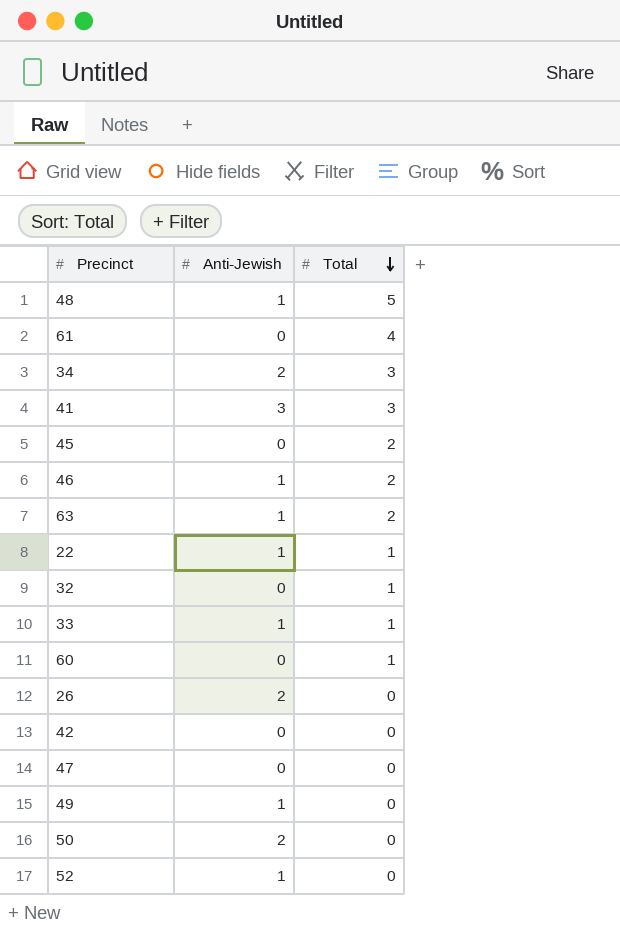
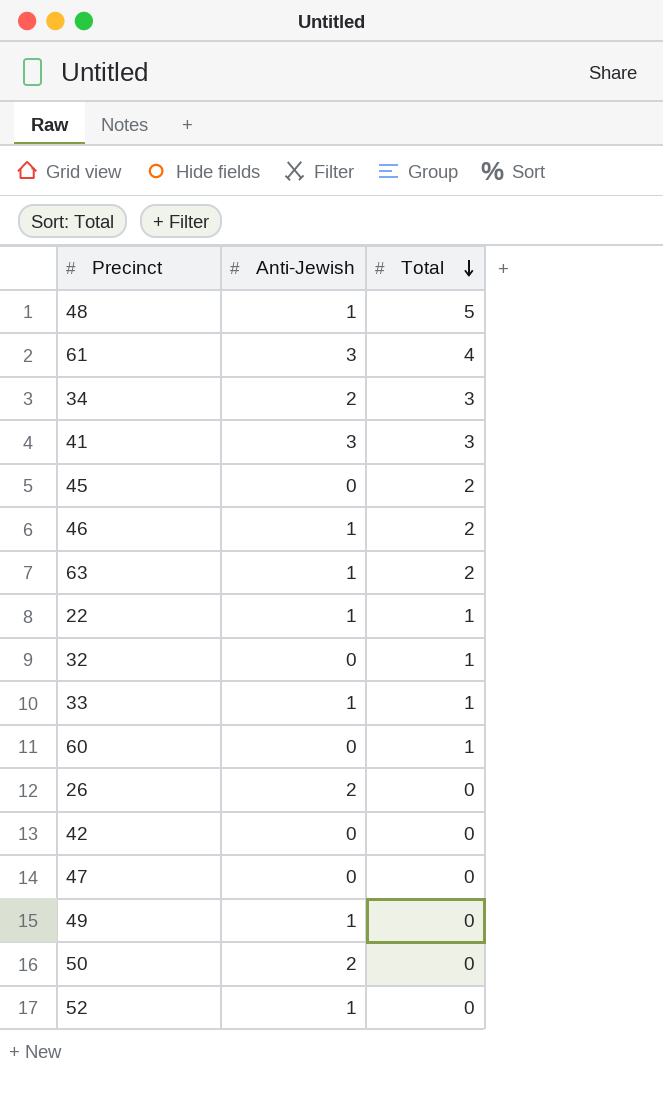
61 | Anti-Jewish: 0 -> 3

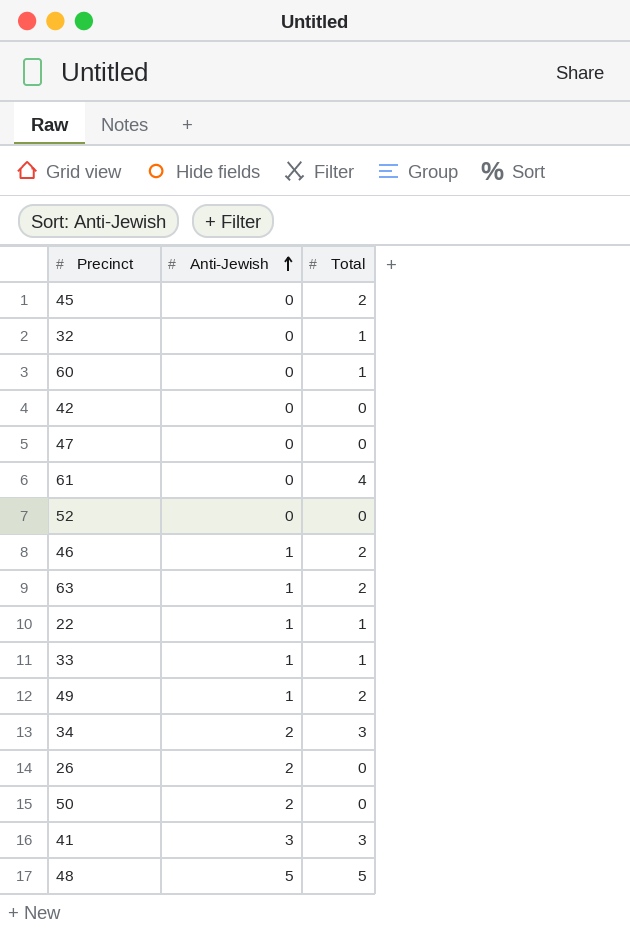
row order: Total descending -> Anti-Jewish ascending
61 | Anti-Jewish: 3 -> 0
52 | Anti-Jewish: 1 -> 0
49 | Total: 0 -> 2
48 | Anti-Jewish: 1 -> 5

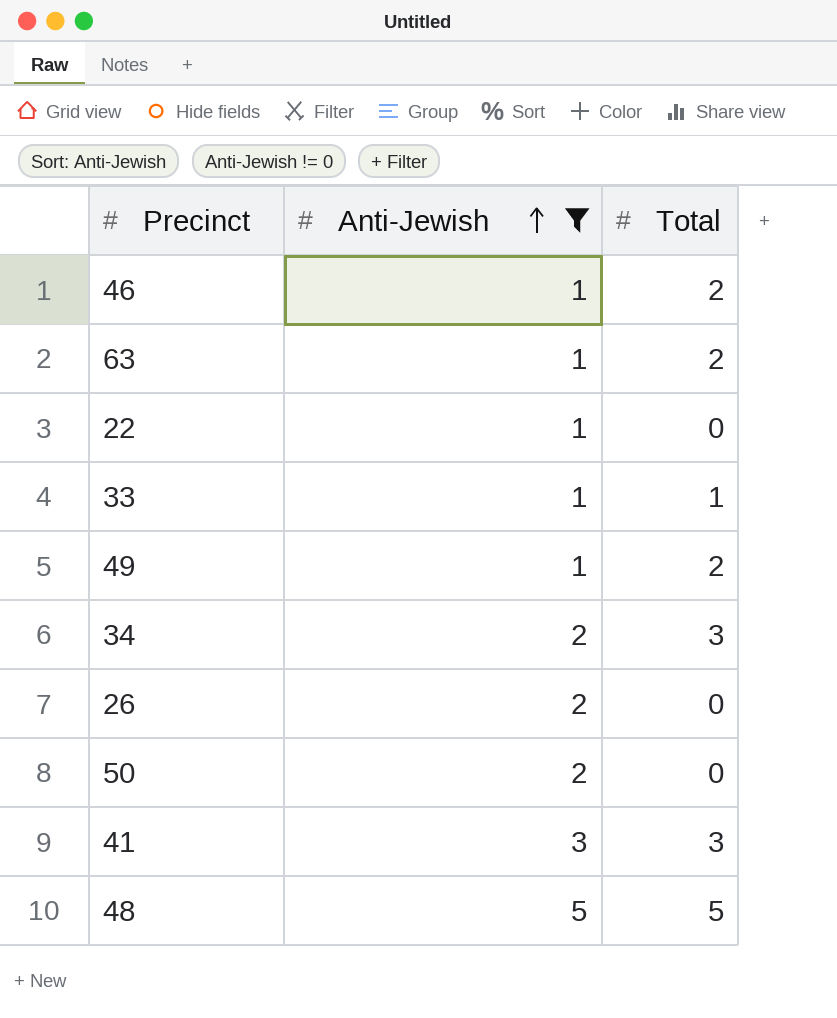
filter: none -> Anti-Jewish != 0
22 | Total: 1 -> 0

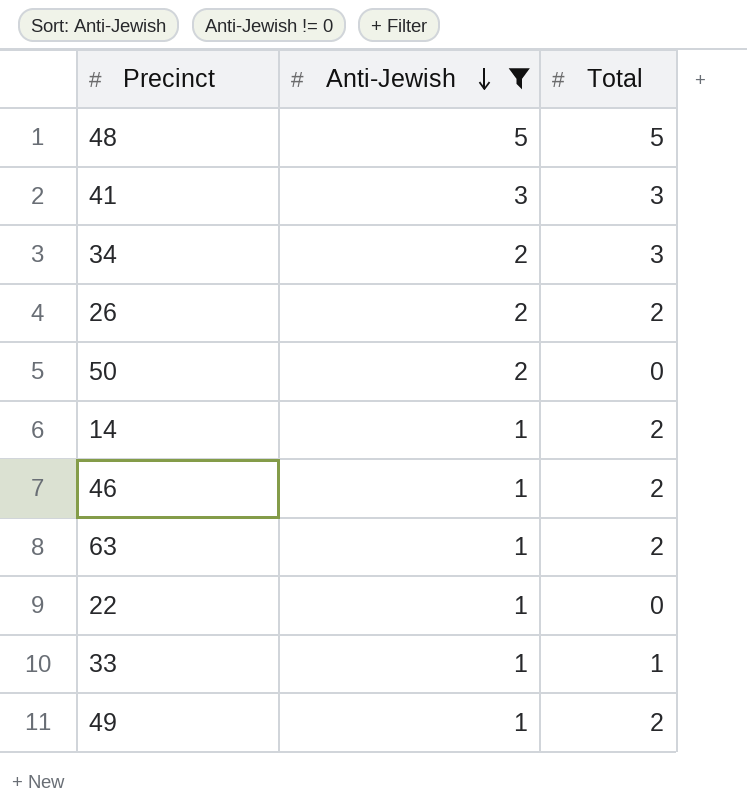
row order: Anti-Jewish ascending -> Anti-Jewish descending
26 | Total: 0 -> 2
row 14: none -> 1 | 2

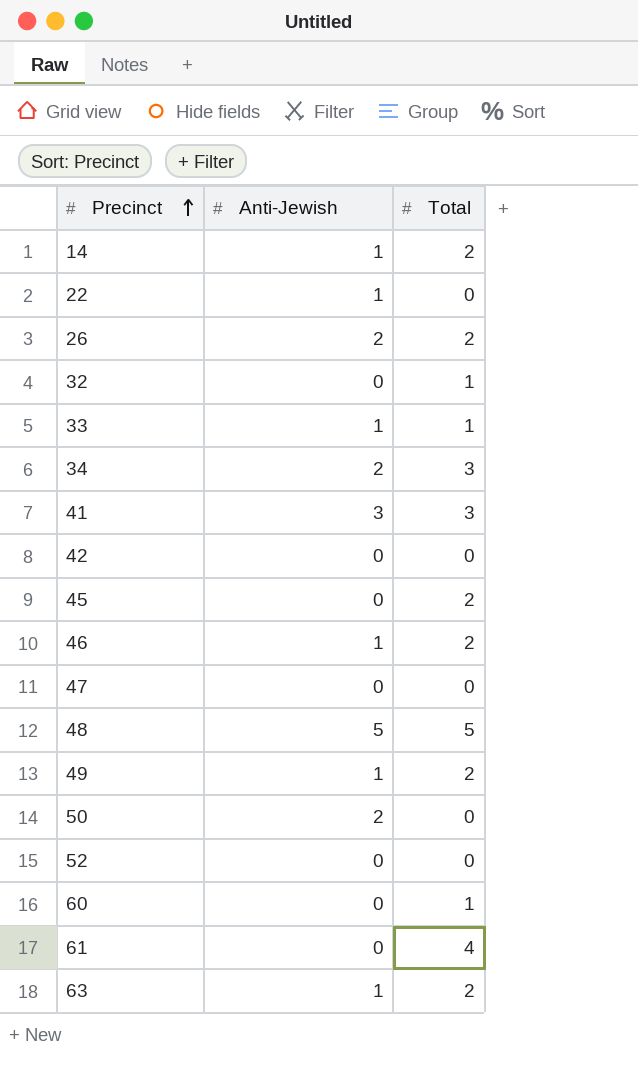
filter: Anti-Jewish != 0 -> none
row order: Anti-Jewish descending -> Precinct ascending

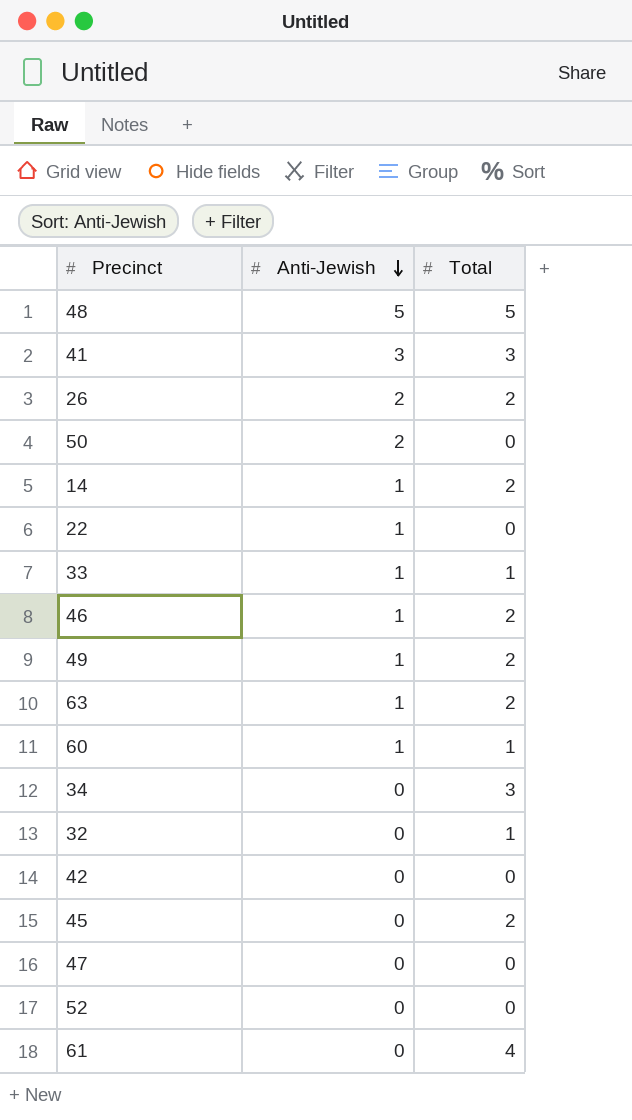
row order: Precinct ascending -> Anti-Jewish descending
60 | Anti-Jewish: 0 -> 1
34 | Anti-Jewish: 2 -> 0

